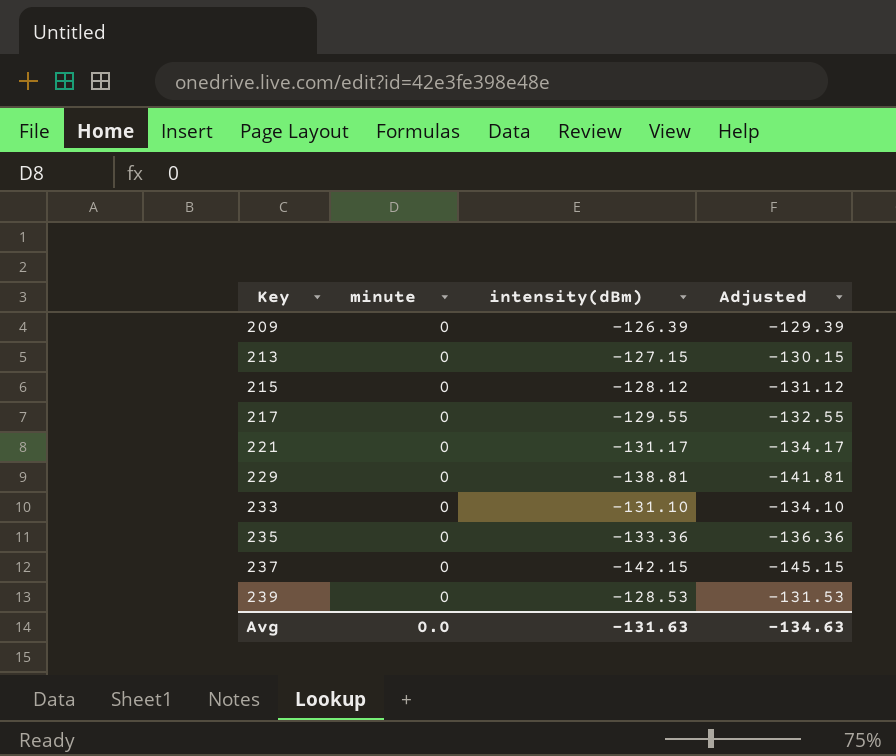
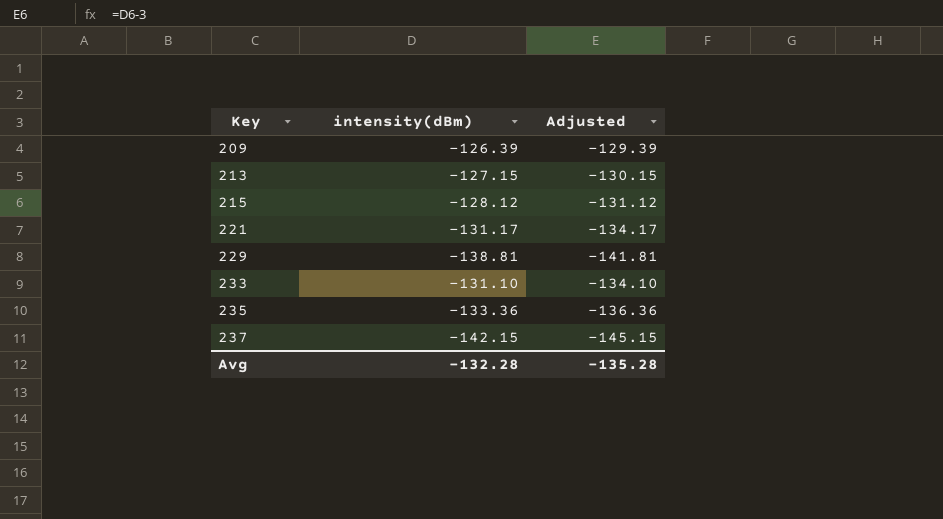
column minute | position: 2 -> none
row 217: 0 | -129.55 | -132.55 -> none
row 239: 0 | -128.53 | -131.53 -> none
Avg | intensity(dBm): -131.63 -> -132.28
Avg | Adjusted: -134.63 -> -135.28

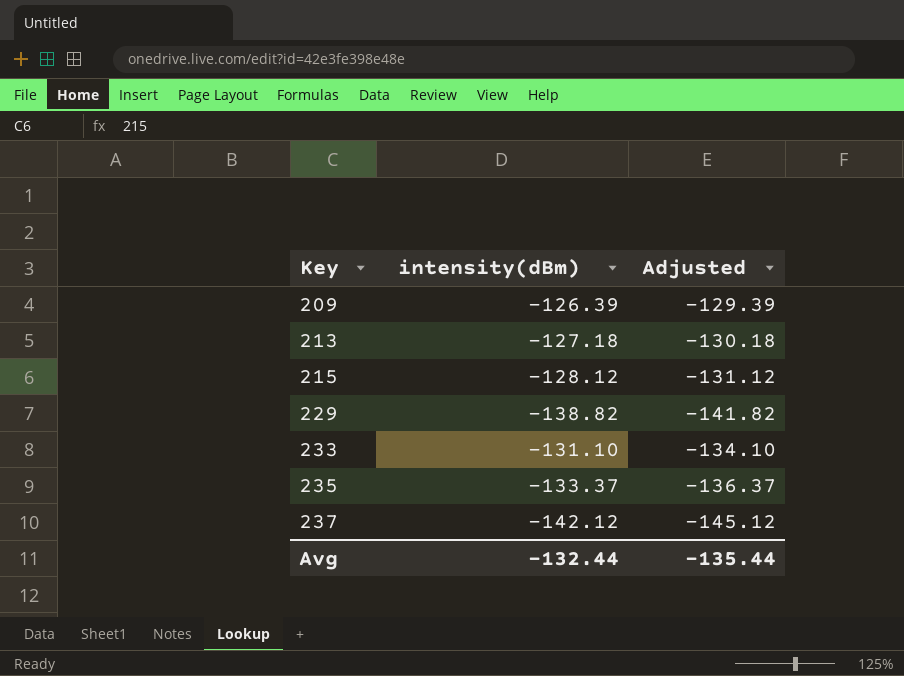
row 221: -131.17 | -134.17 -> none
213 | intensity(dBm): -127.15 -> -127.18
213 | Adjusted: -130.15 -> -130.18
229 | intensity(dBm): -138.81 -> -138.82
229 | Adjusted: -141.81 -> -141.82
235 | intensity(dBm): -133.36 -> -133.37
235 | Adjusted: -136.36 -> -136.37
237 | intensity(dBm): -142.15 -> -142.12
237 | Adjusted: -145.15 -> -145.12
Avg | intensity(dBm): -132.28 -> -132.44
Avg | Adjusted: -135.28 -> -135.44

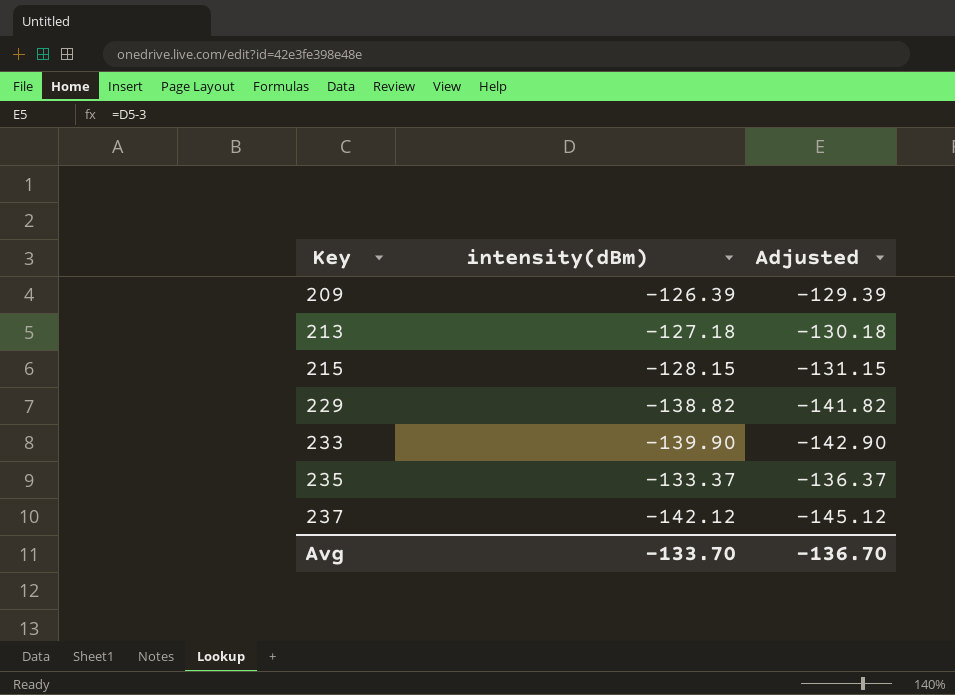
215 | intensity(dBm): -128.12 -> -128.15
215 | Adjusted: -131.12 -> -131.15
233 | intensity(dBm): -131.10 -> -139.90
233 | Adjusted: -134.10 -> -142.90
Avg | intensity(dBm): -132.44 -> -133.70
Avg | Adjusted: -135.44 -> -136.70

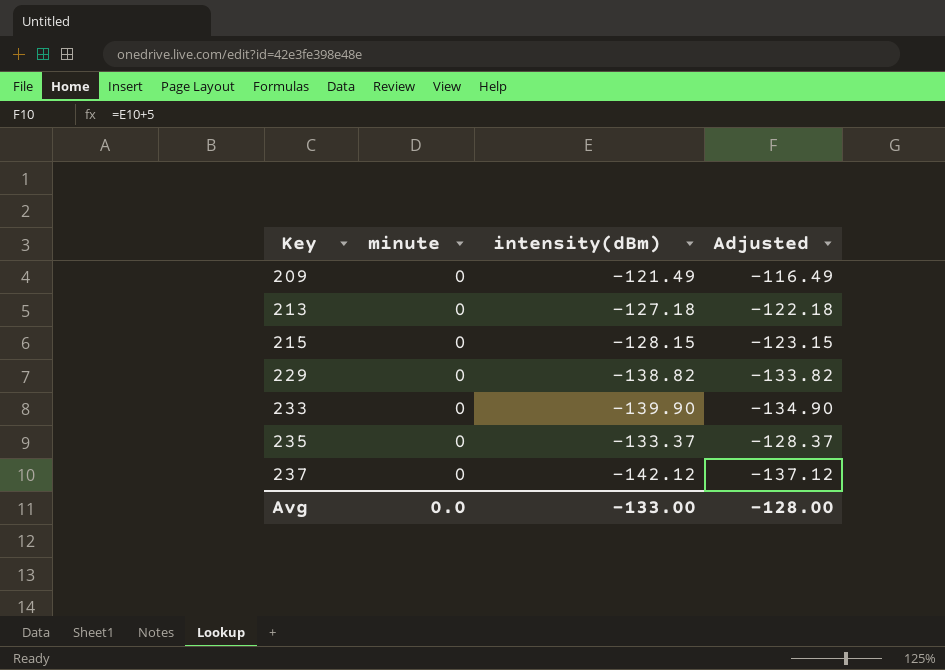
column minute | position: none -> 2
column Adjusted | formula: [intensity(dBm)] - 3 -> [intensity(dBm)] + 5
209 | intensity(dBm): -126.39 -> -121.49
Avg | intensity(dBm): -133.70 -> -133.00
Avg | Adjusted: -136.70 -> -128.00

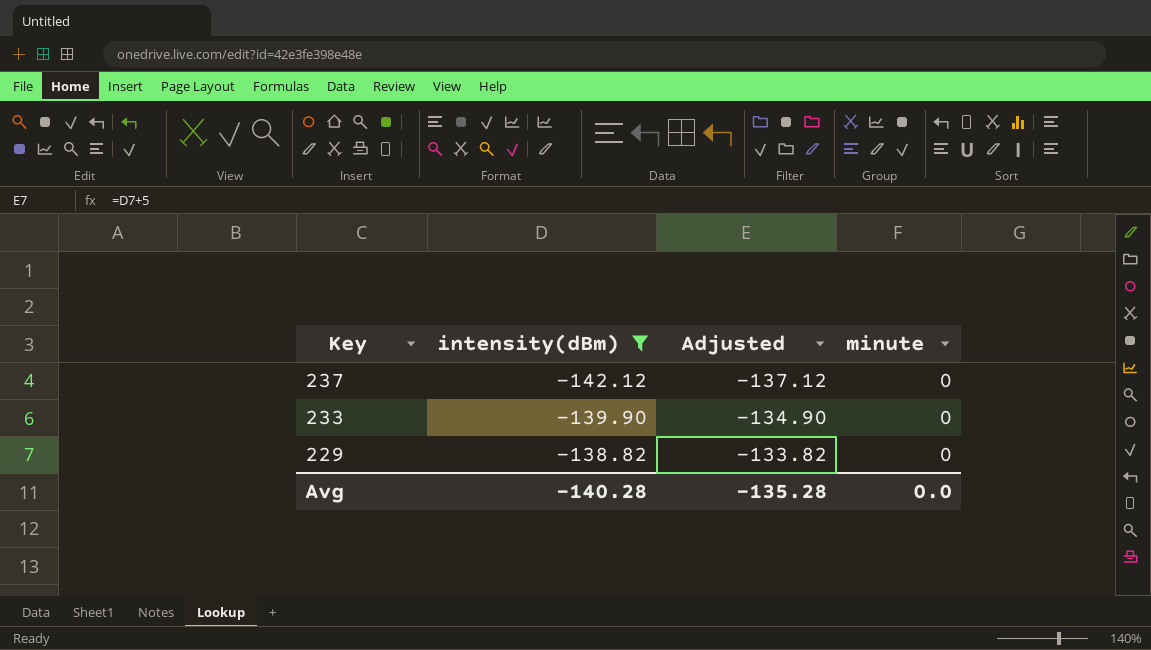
filter: none -> intensity(dBm) <= -138.82
row order: Key ascending -> Key descending
column minute | position: 2 -> 4
Avg | intensity(dBm): -133.00 -> -140.28
Avg | Adjusted: -128.00 -> -135.28

